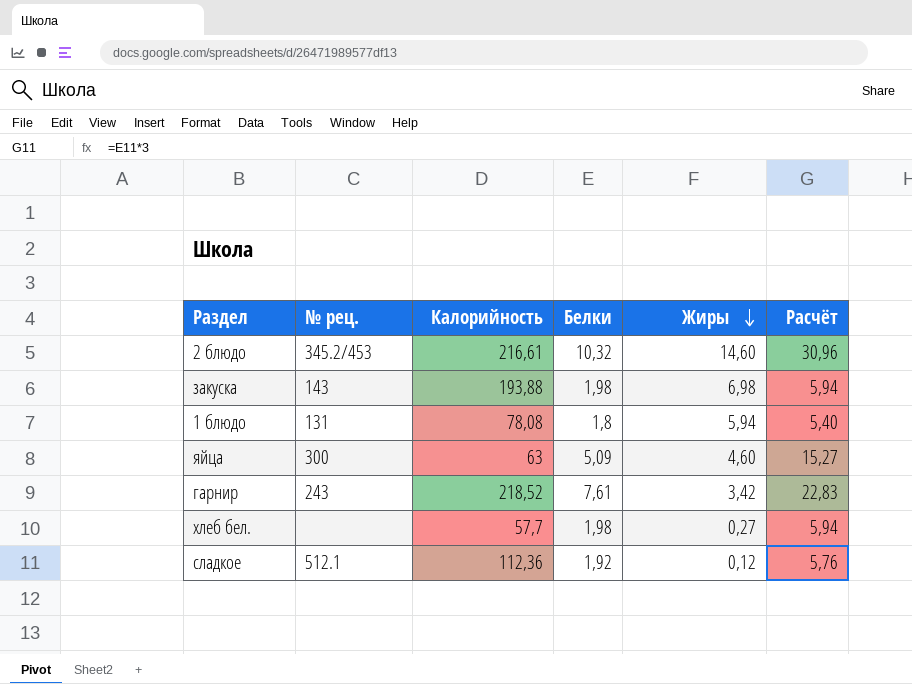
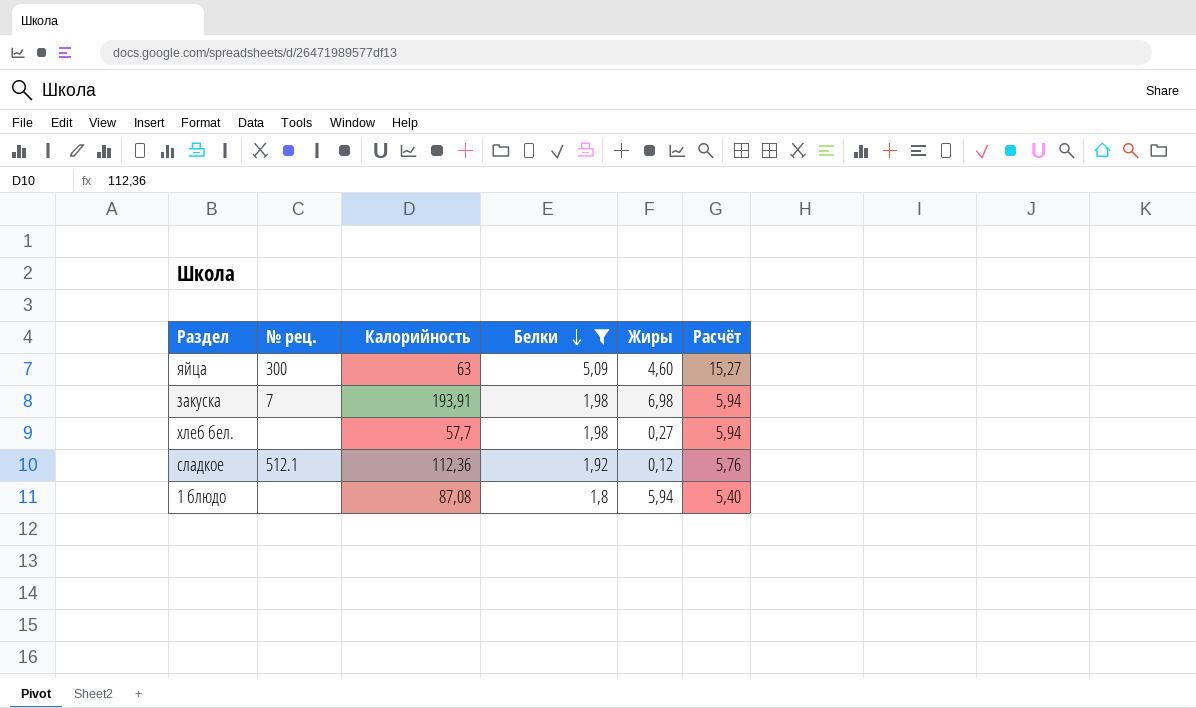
filter: none -> Белки <= 5,09
row order: Жиры descending -> Белки descending
закуска | № рец.: 143 -> 7
закуска | Калорийность: 193,88 -> 193,91
1 блюдо | № рец.: 131 -> none
1 блюдо | Калорийность: 78,08 -> 87,08

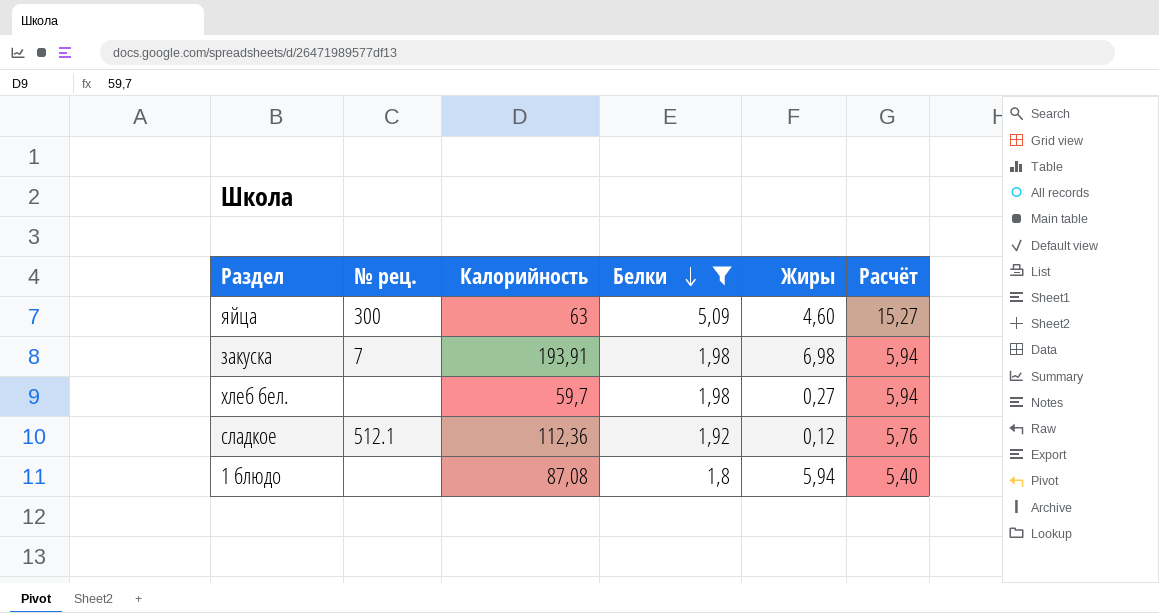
хлеб бел. | Калорийность: 57,7 -> 59,7

